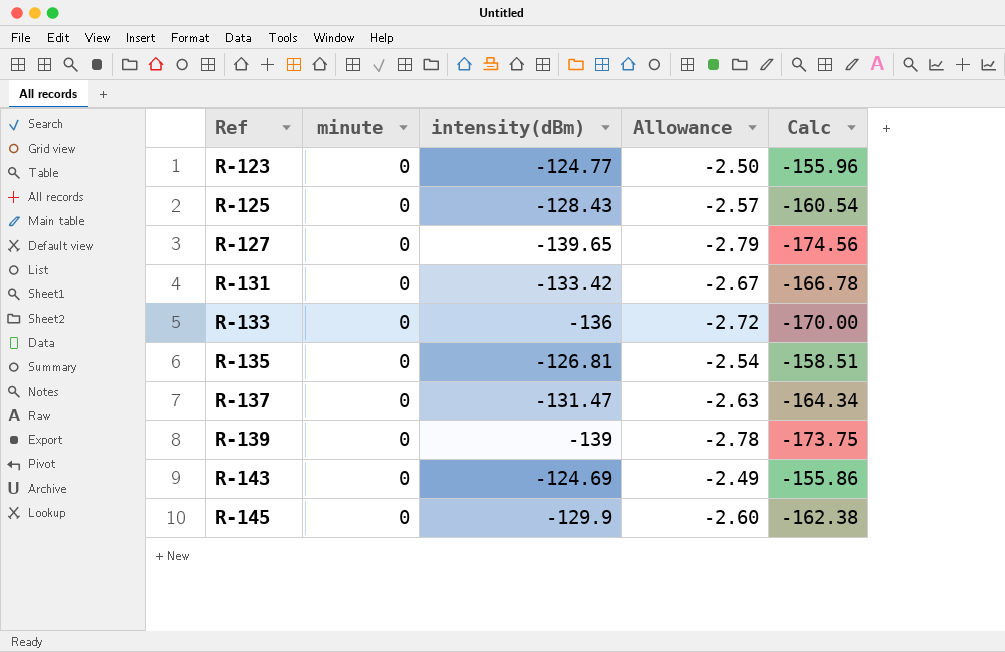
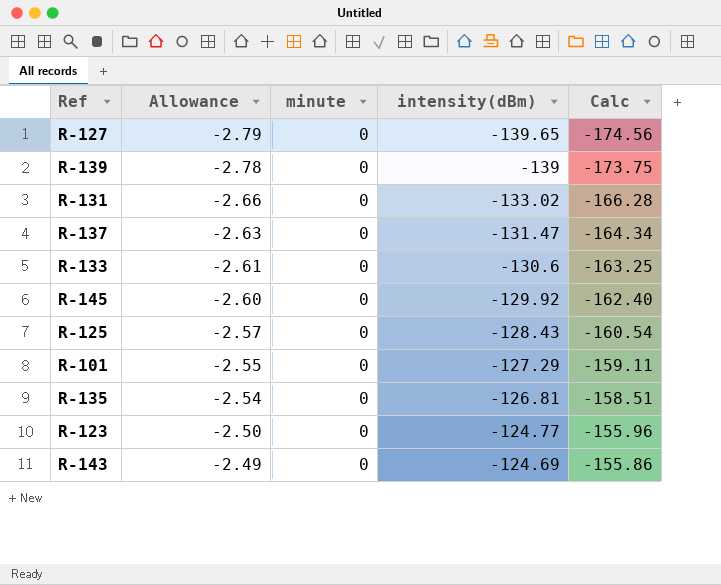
row order: Ref ascending -> Allowance ascending
column Allowance | position: 4 -> 2
R-131 | Allowance: -2.67 -> -2.66
R-131 | intensity(dBm): -133.42 -> -133.02
R-131 | Calc: -166.78 -> -166.28
R-133 | Allowance: -2.72 -> -2.61
R-133 | intensity(dBm): -136 -> -130.6
R-133 | Calc: -170.00 -> -163.25
R-145 | intensity(dBm): -129.9 -> -129.92
R-145 | Calc: -162.38 -> -162.40
row R-101: none -> -2.55 | 0 | -127.29 | -159.11

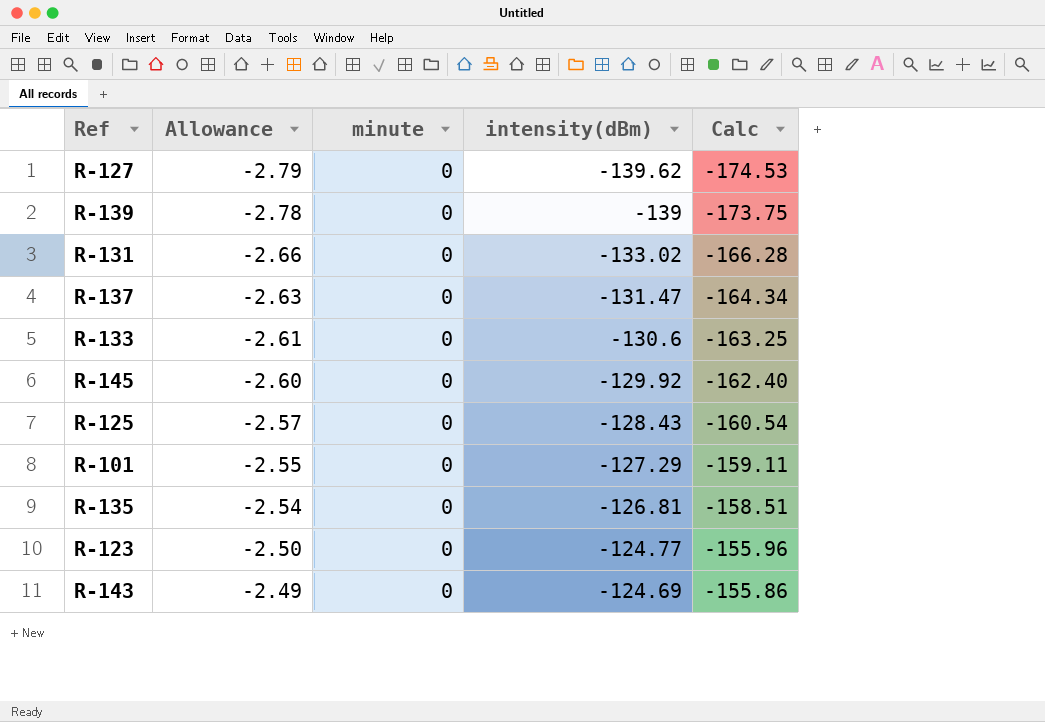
R-127 | intensity(dBm): -139.65 -> -139.62
R-127 | Calc: -174.56 -> -174.53

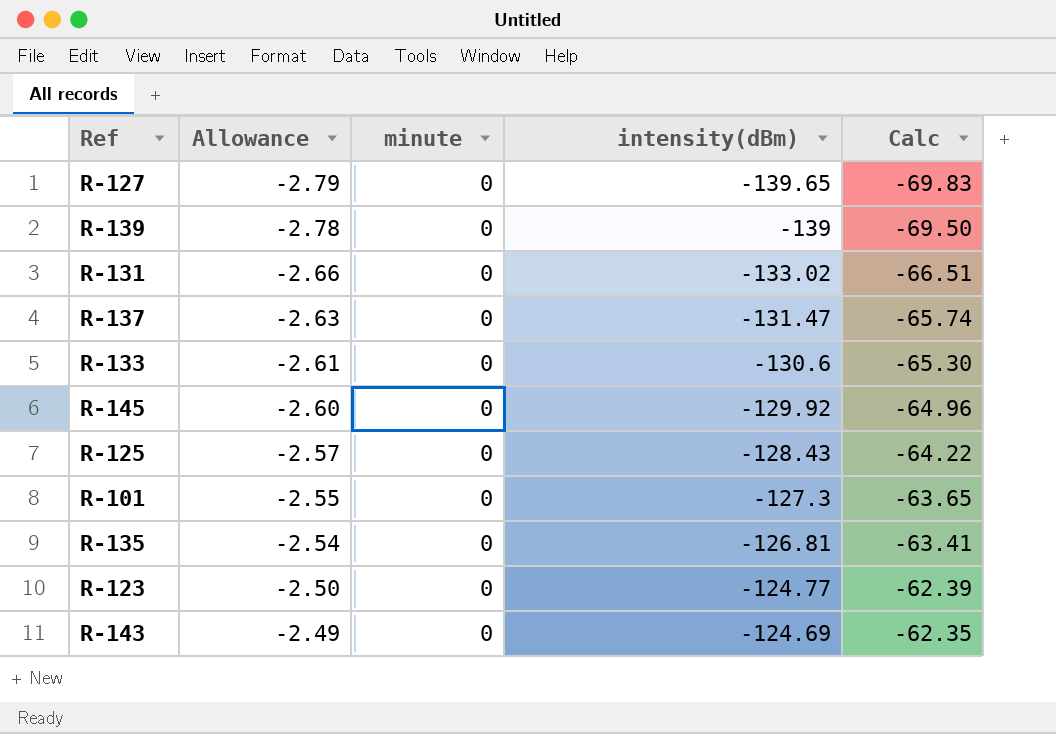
column Calc | formula: [intensity(dBm)] * 1.25 -> [intensity(dBm)] * 0.5
R-127 | intensity(dBm): -139.62 -> -139.65
R-101 | intensity(dBm): -127.29 -> -127.3

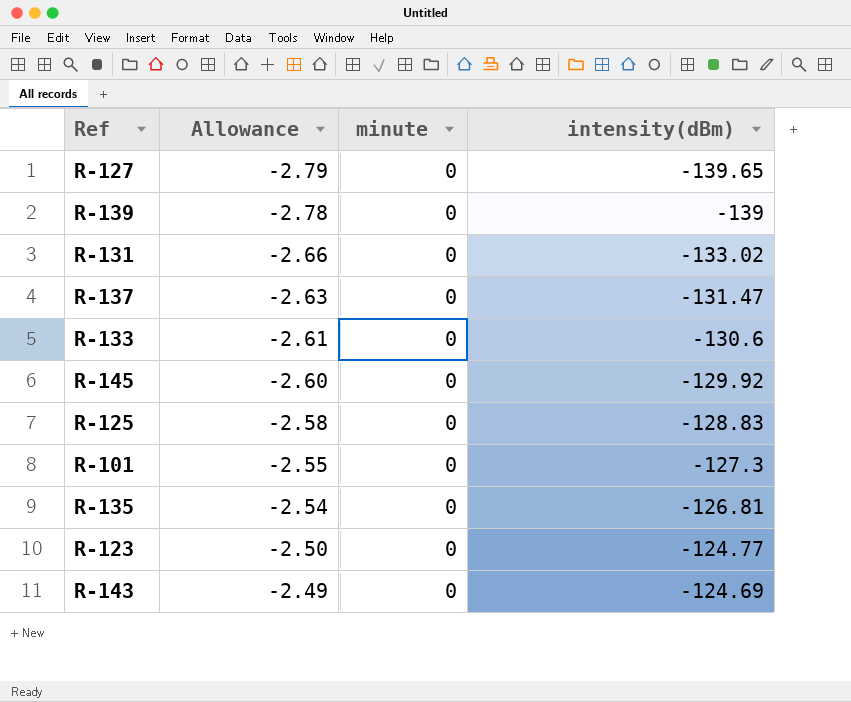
column Calc | formula: [intensity(dBm)] * 0.5 -> none
R-125 | Allowance: -2.57 -> -2.58
R-125 | intensity(dBm): -128.43 -> -128.83

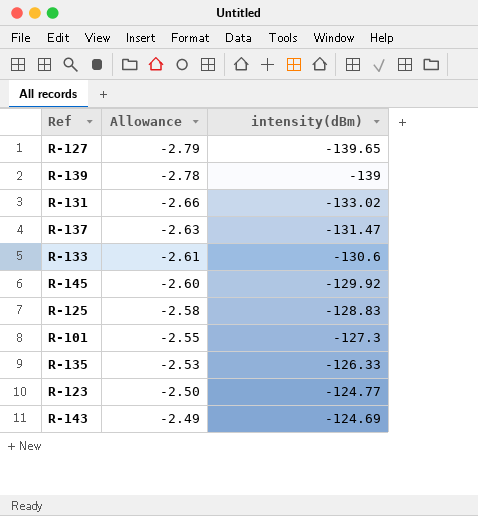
column minute | position: 3 -> none
R-135 | Allowance: -2.54 -> -2.53
R-135 | intensity(dBm): -126.81 -> -126.33

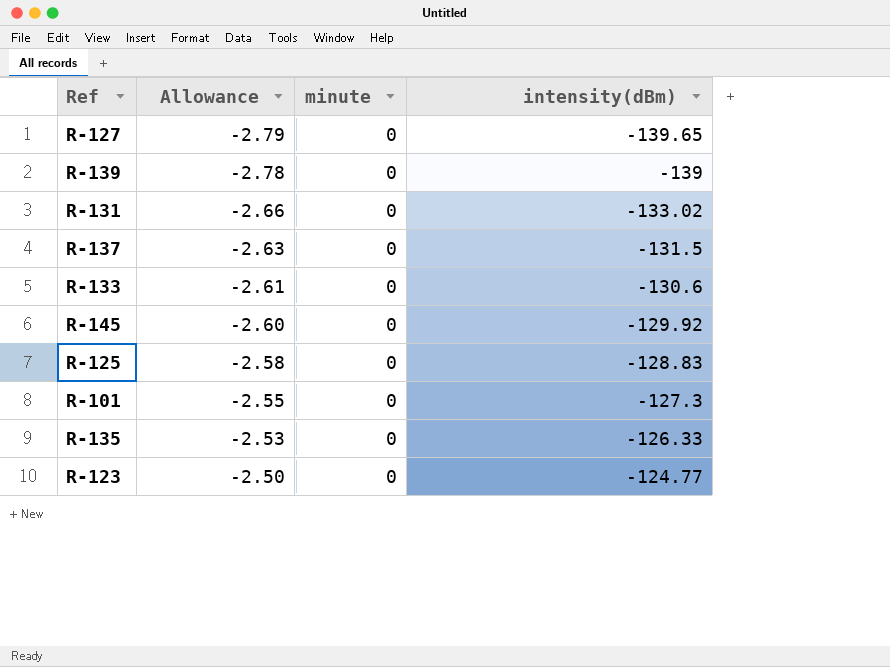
column minute | position: none -> 3
row R-143: -2.49 | -124.69 -> none
R-137 | intensity(dBm): -131.47 -> -131.5

